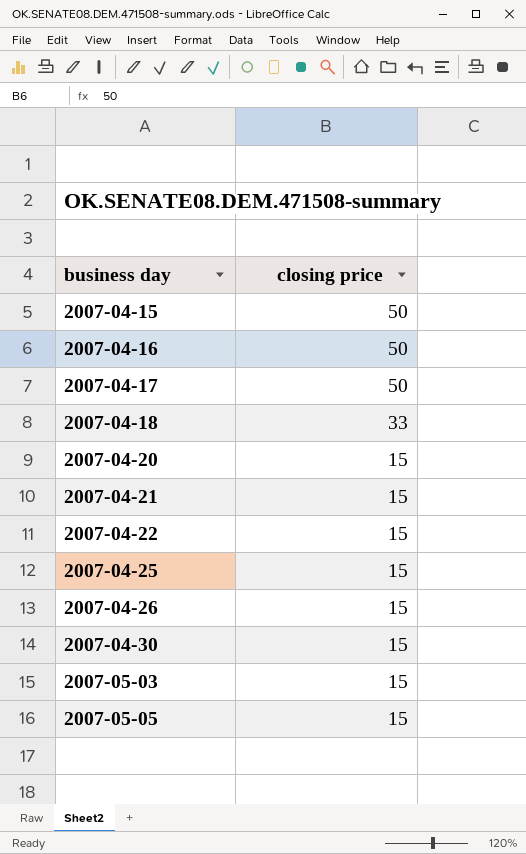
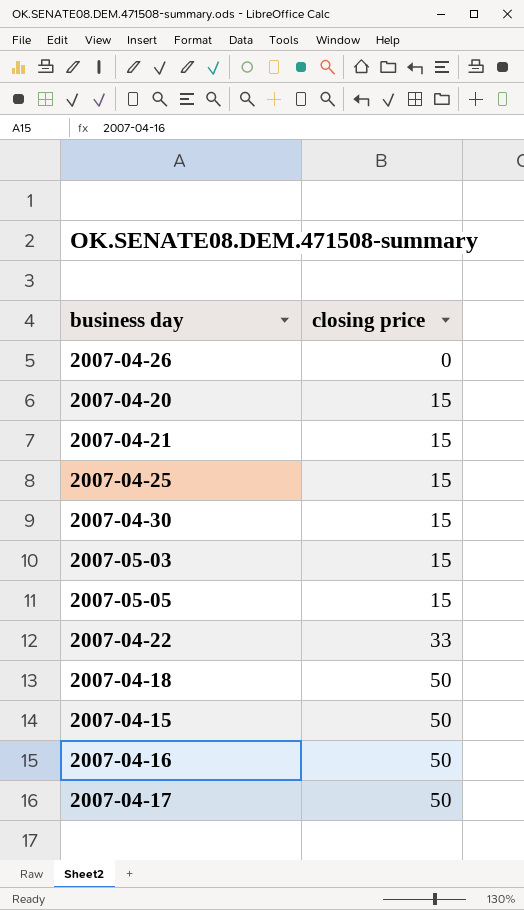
row order: business day ascending -> closing price ascending
2007-04-26 | closing price: 15 -> 0
2007-04-22 | closing price: 15 -> 33
2007-04-18 | closing price: 33 -> 50

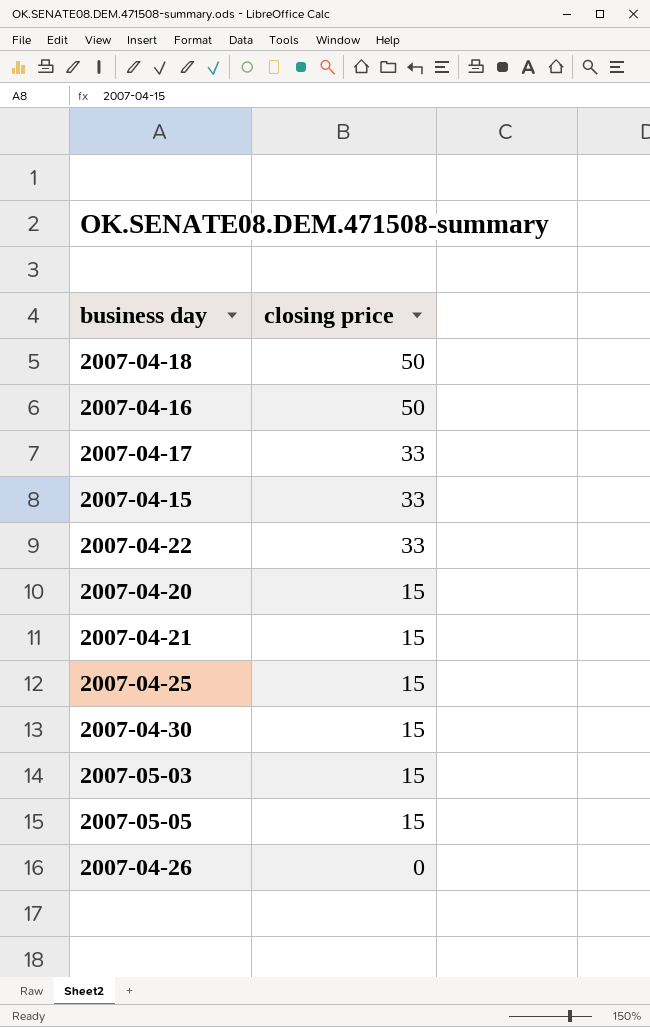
row order: closing price ascending -> closing price descending
2007-04-17 | closing price: 50 -> 33
2007-04-15 | closing price: 50 -> 33

